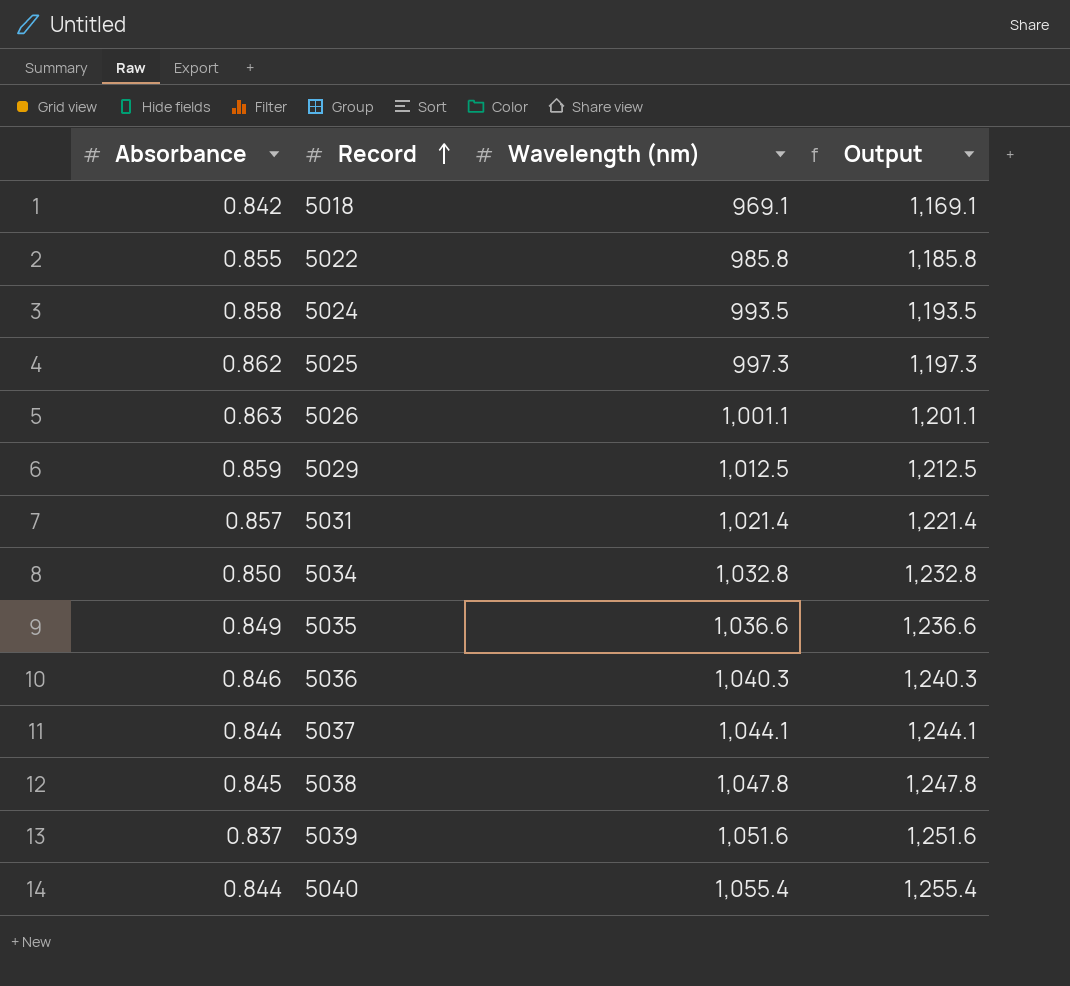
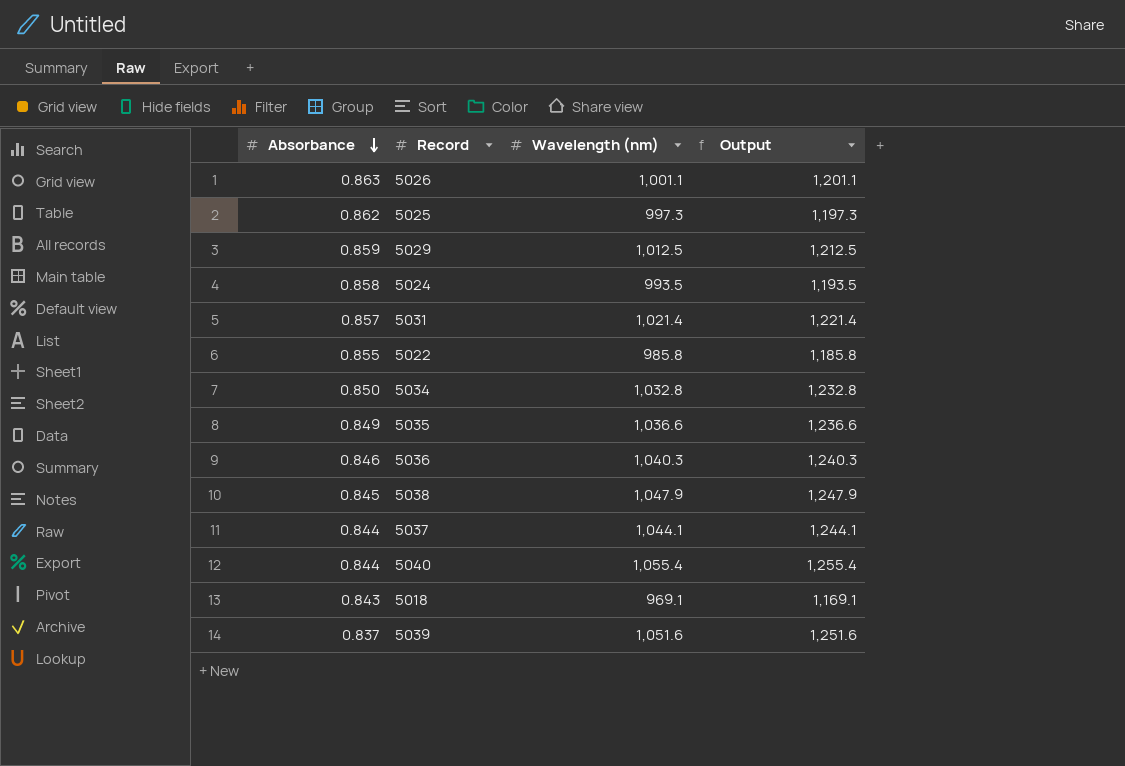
row order: Record ascending -> Absorbance descending
5038 | Wavelength (nm): 1,047.8 -> 1,047.9
5038 | Output: 1,247.8 -> 1,247.9
5018 | Absorbance: 0.842 -> 0.843

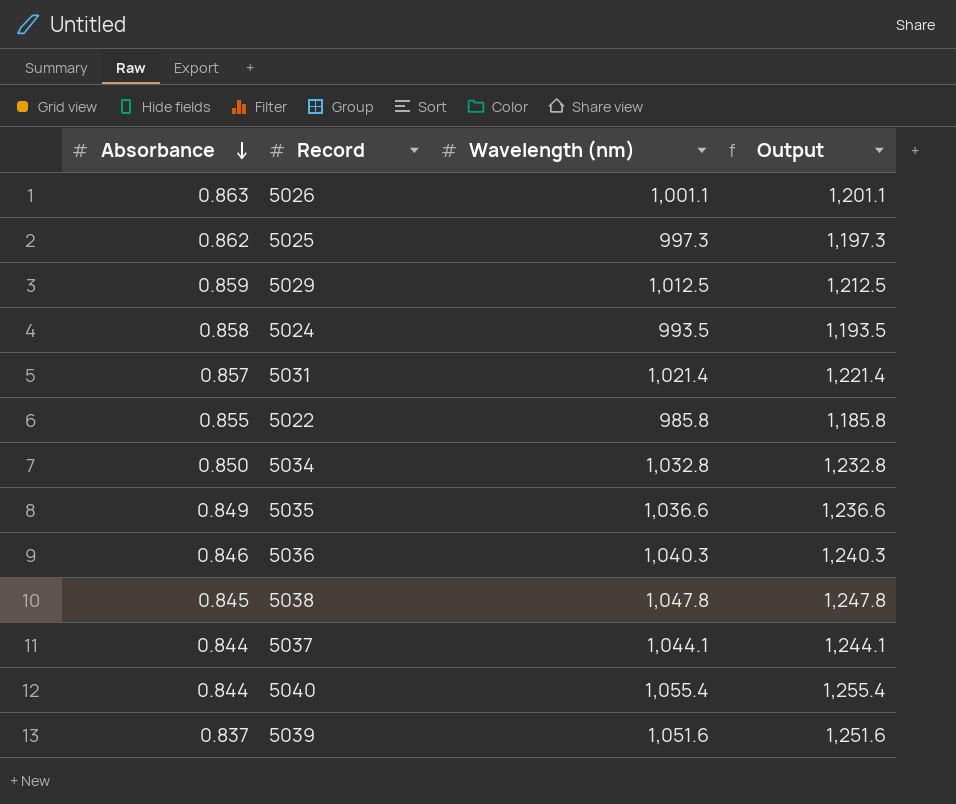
row 5018: 0.843 | 969.1 | 1,169.1 -> none
5038 | Wavelength (nm): 1,047.9 -> 1,047.8
5038 | Output: 1,247.9 -> 1,247.8

